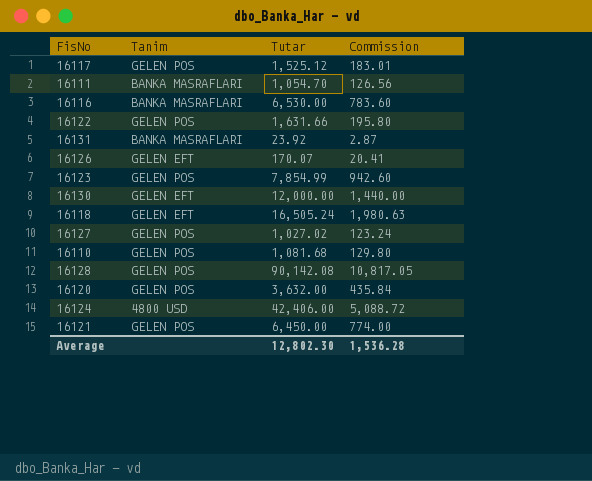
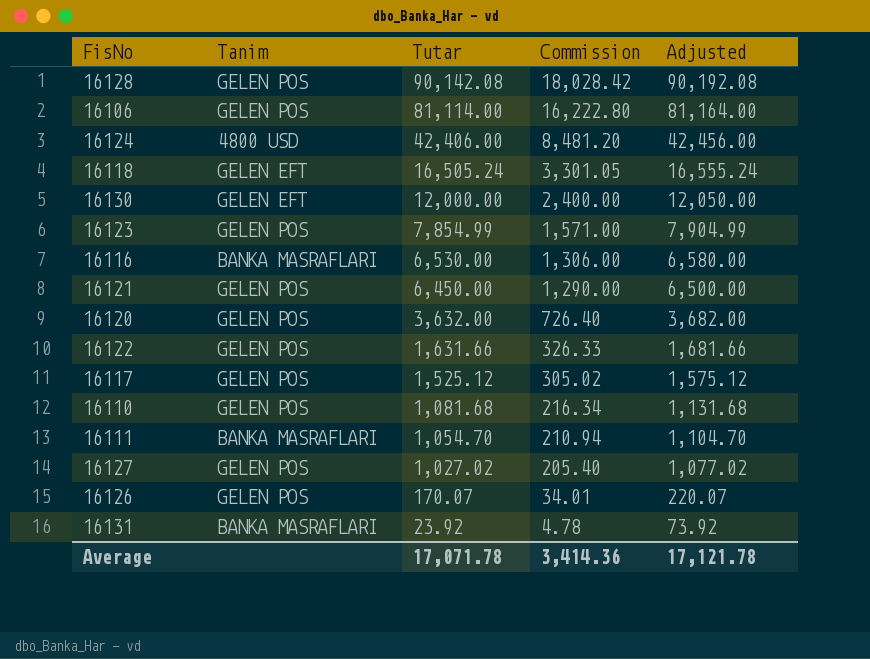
row order: none -> Tutar descending
column Commission | formula: [Tutar] * 0.12 -> [Tutar] * 0.2
column Adjusted | formula: none -> [Tutar] + 50
row 16106: none -> GELEN POS | 81,114.00 | 16,222.80 | 81,164.00
16126 | Tanim: GELEN EFT -> GELEN POS
Average | Tutar: 12,802.30 -> 17,071.78
Average | Commission: 1,536.28 -> 3,414.36

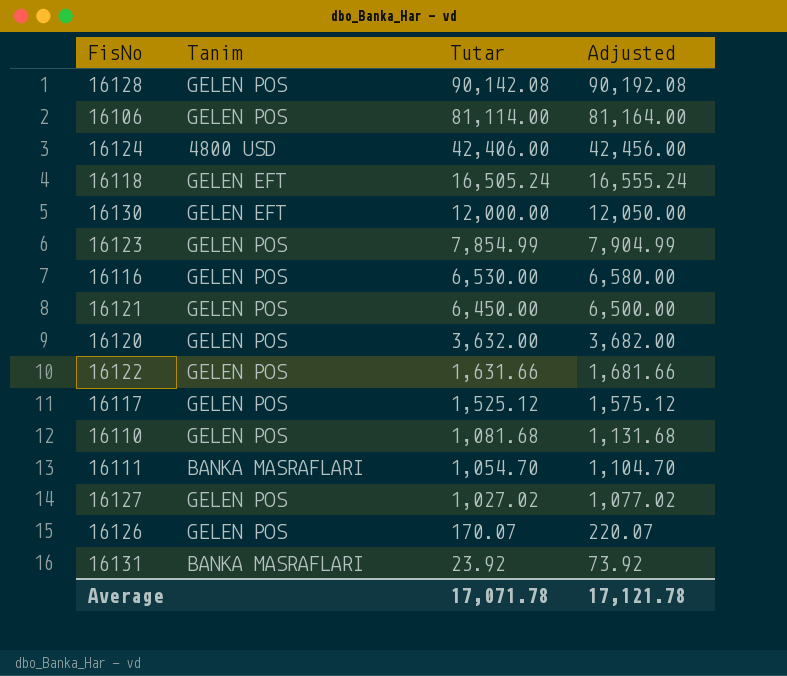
column Commission | formula: [Tutar] * 0.2 -> none
16116 | Tanim: BANKA MASRAFLARI -> GELEN POS

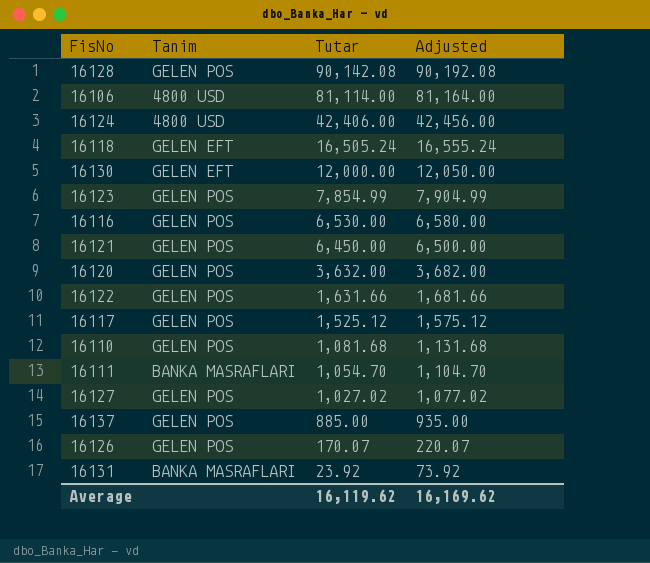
16106 | Tanim: GELEN POS -> 4800 USD
row 16137: none -> GELEN POS | 885.00 | 935.00
Average | Tutar: 17,071.78 -> 16,119.62
Average | Adjusted: 17,121.78 -> 16,169.62

